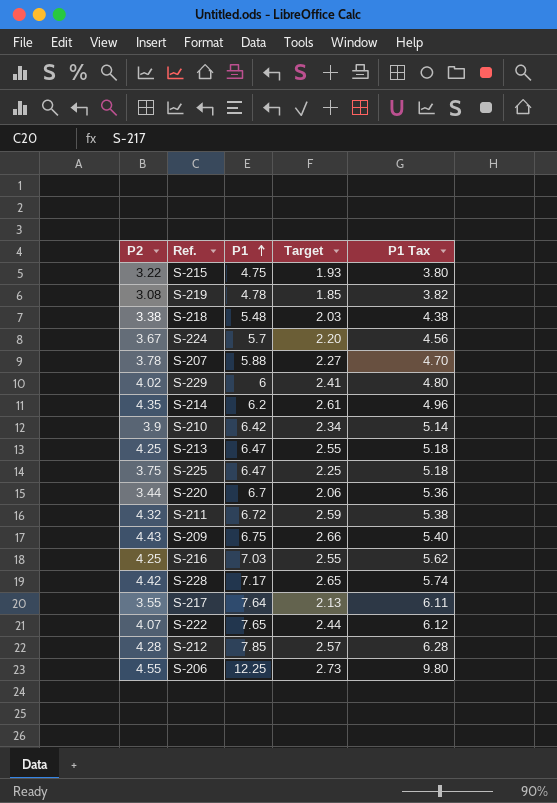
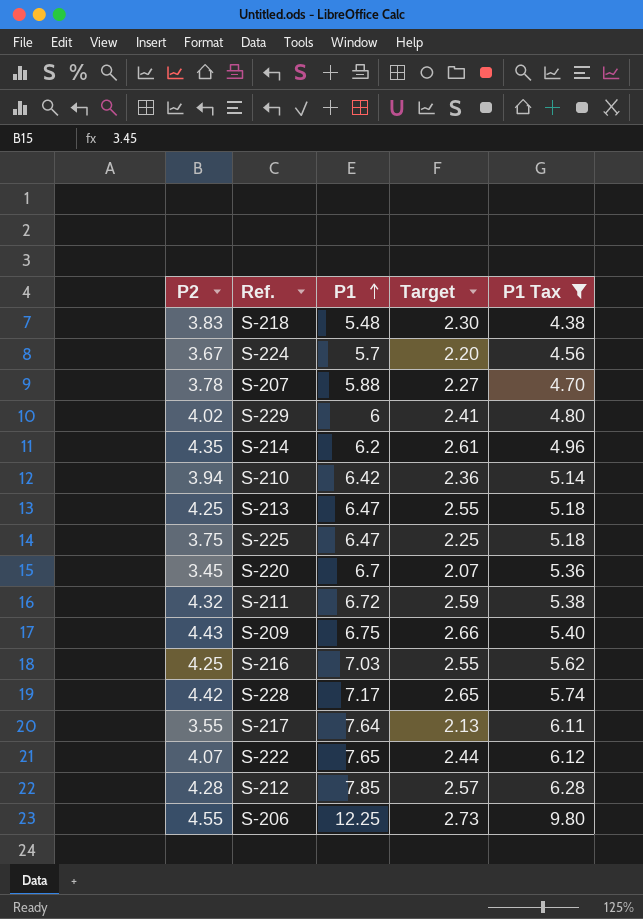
filter: none -> P1 Tax >= 4.38
S-218 | P2: 3.38 -> 3.83
S-218 | Target: 2.03 -> 2.30
S-210 | P2: 3.9 -> 3.94
S-210 | Target: 2.34 -> 2.36
S-220 | P2: 3.44 -> 3.45
S-220 | Target: 2.06 -> 2.07

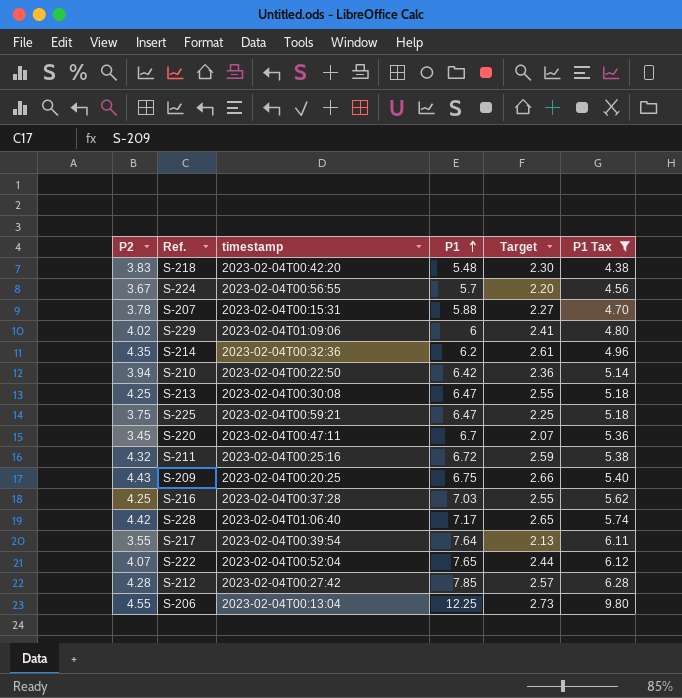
column timestamp | position: none -> 3

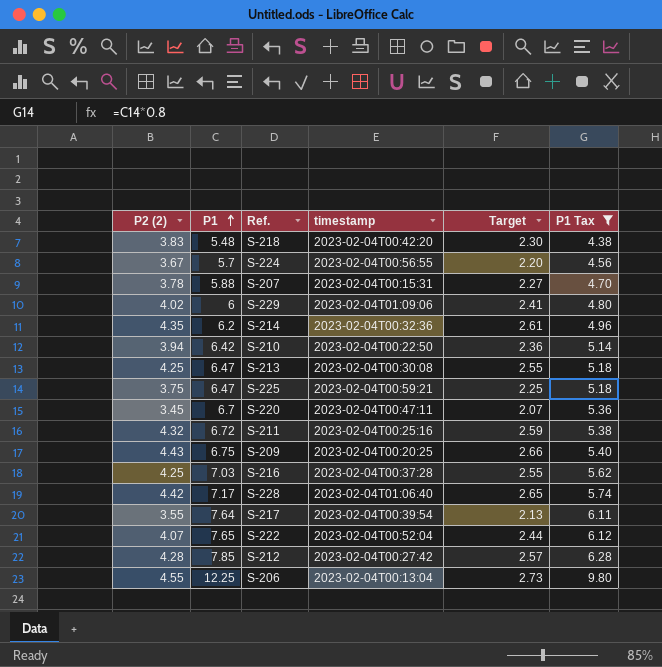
column name: P2 -> P2 (2)
column P1 | position: 4 -> 2

